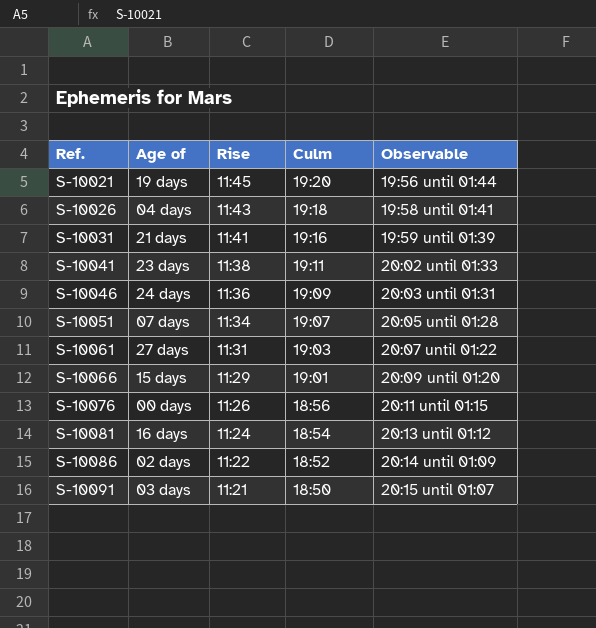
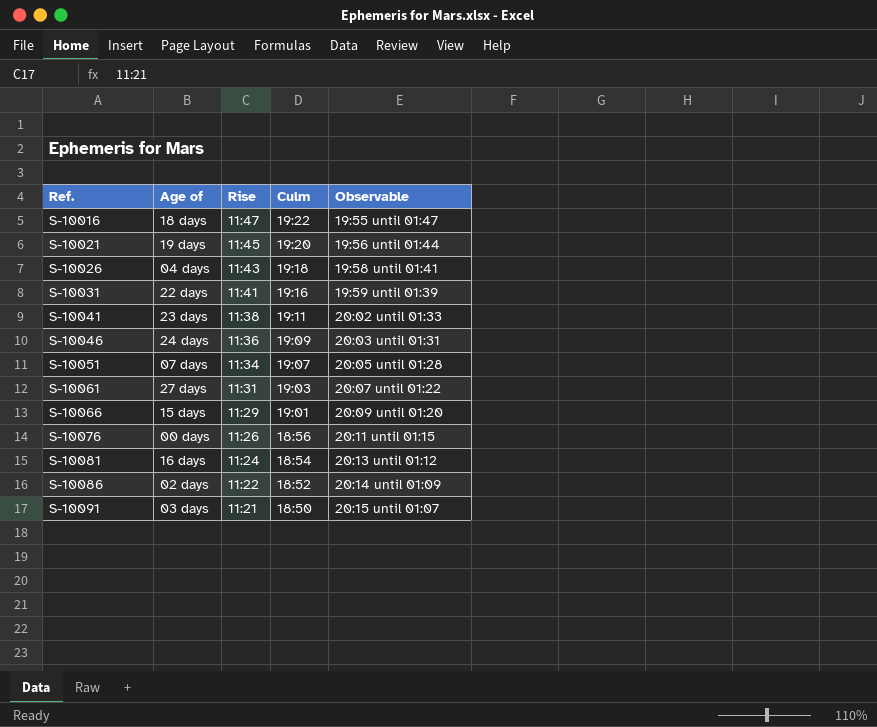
row S-10016: none -> 18 days | 11:47 | 19:22 | 19:55 until 01:47
S-10031 | Age of: 21 days -> 22 days

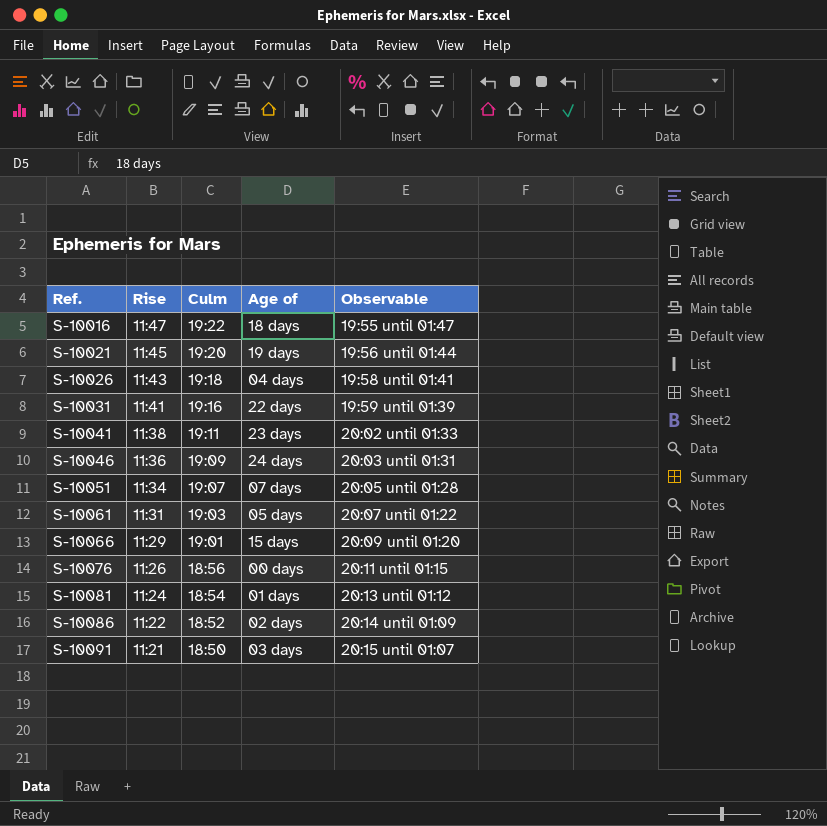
column Age of | position: 2 -> 4
S-10061 | Age of: 27 days -> 05 days
S-10081 | Age of: 16 days -> 01 days

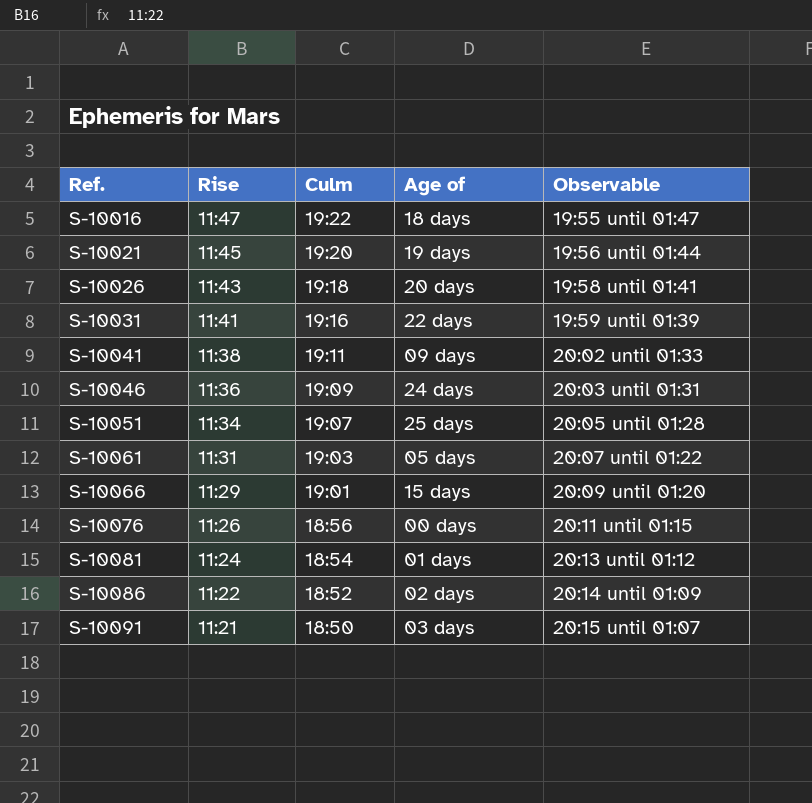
S-10026 | Age of: 04 days -> 20 days
S-10041 | Age of: 23 days -> 09 days
S-10051 | Age of: 07 days -> 25 days

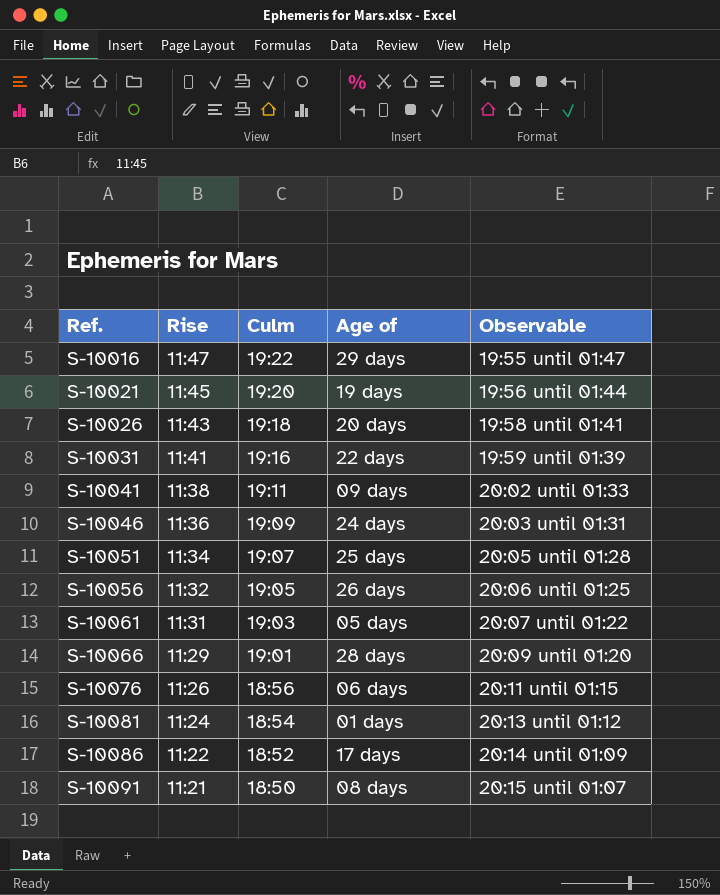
S-10016 | Age of: 18 days -> 29 days
row S-10056: none -> 11:32 | 19:05 | 26 days | 20:06 until 01:25
S-10066 | Age of: 15 days -> 28 days
S-10076 | Age of: 00 days -> 06 days
S-10086 | Age of: 02 days -> 17 days
S-10091 | Age of: 03 days -> 08 days

